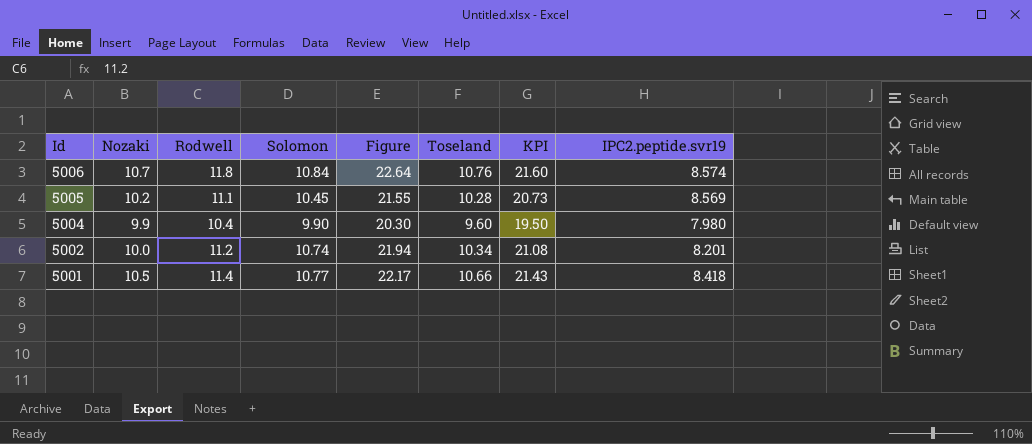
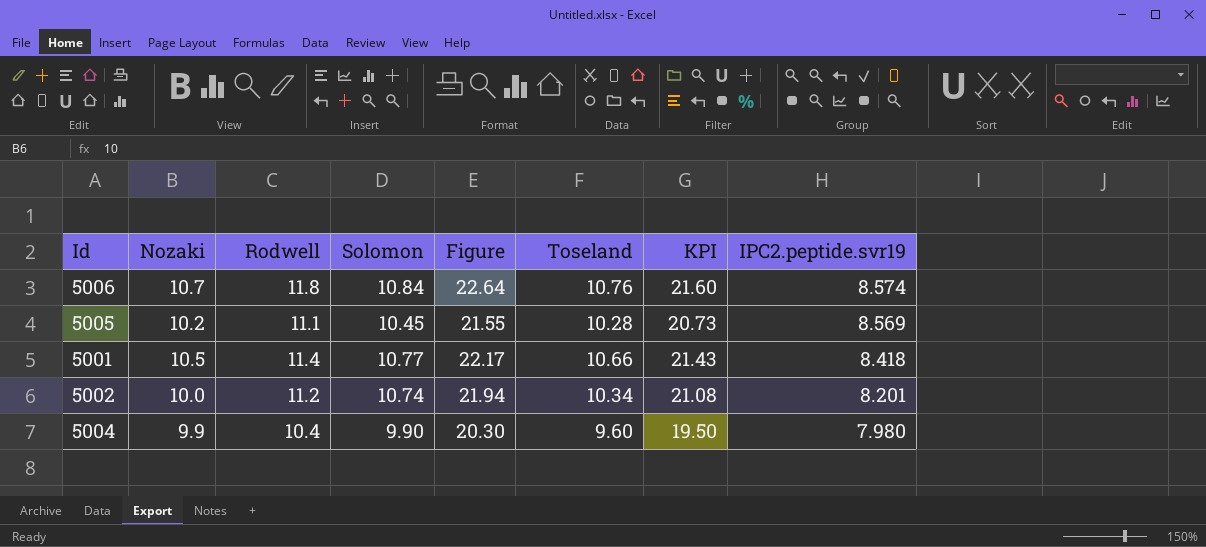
row order: Id descending -> IPC2.peptide.svr19 descending

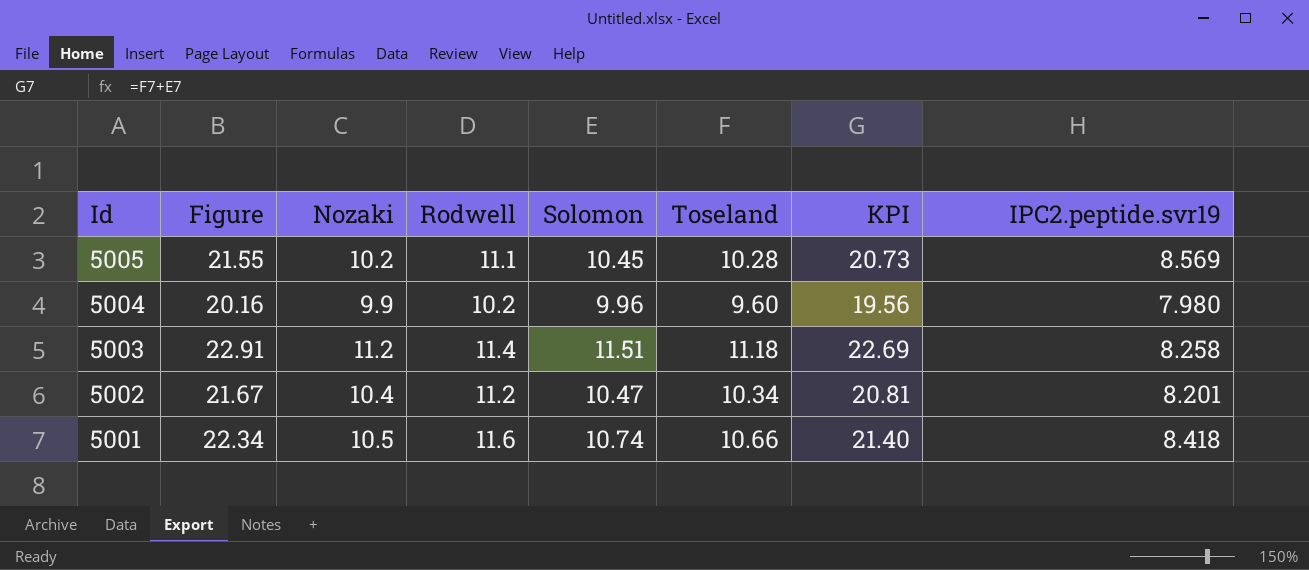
row order: IPC2.peptide.svr19 descending -> Id descending
column Figure | position: 5 -> 2
row 5006: 10.7 | 11.8 | 10.84 | 22.64 | 10.76 | 21.60 | 8.574 -> none
5004 | Figure: 20.30 -> 20.16
5004 | Rodwell: 10.4 -> 10.2
5004 | Solomon: 9.90 -> 9.96
5004 | KPI: 19.50 -> 19.56
row 5003: none -> 22.91 | 11.2 | 11.4 | 11.51 | 11.18 | 22.69 | 8.258
5002 | Figure: 21.94 -> 21.67
5002 | Nozaki: 10.0 -> 10.4
5002 | Solomon: 10.74 -> 10.47
5002 | KPI: 21.08 -> 20.81
5001 | Figure: 22.17 -> 22.34
5001 | Rodwell: 11.4 -> 11.6
5001 | Solomon: 10.77 -> 10.74
5001 | KPI: 21.43 -> 21.40

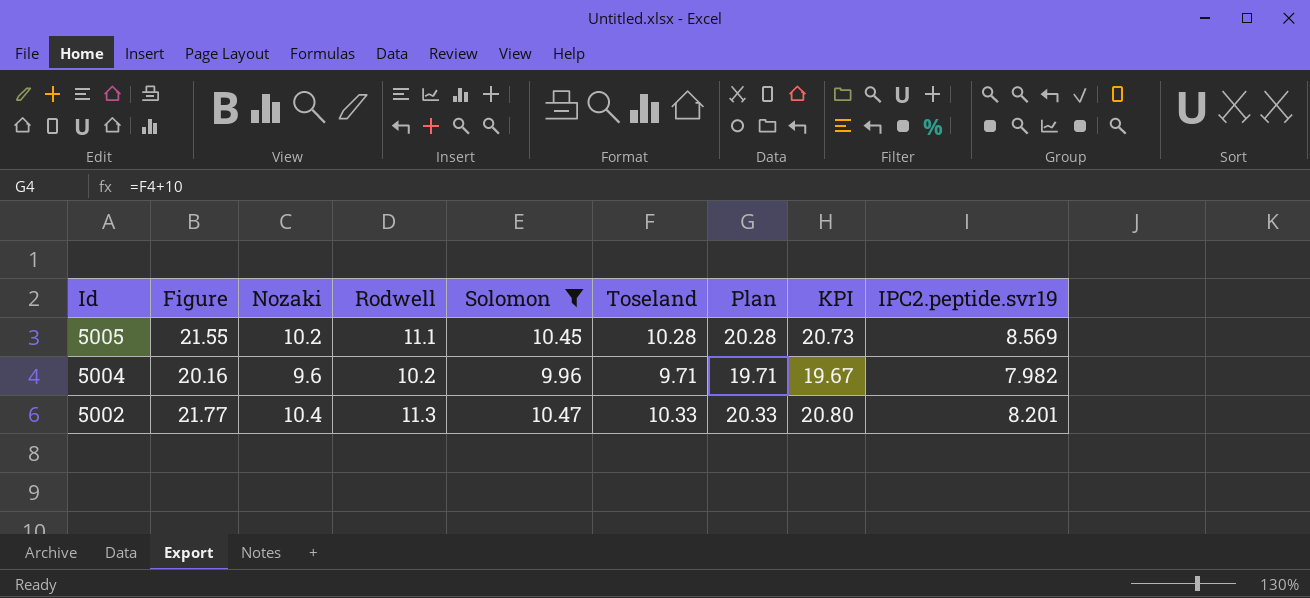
filter: none -> Solomon <= 10.47
column Plan | formula: none -> [Toseland] + 10
5004 | Nozaki: 9.9 -> 9.6
5004 | Toseland: 9.60 -> 9.71
5004 | KPI: 19.56 -> 19.67
5004 | IPC2.peptide.svr19: 7.980 -> 7.982
5002 | Figure: 21.67 -> 21.77
5002 | Rodwell: 11.2 -> 11.3
5002 | Toseland: 10.34 -> 10.33
5002 | KPI: 20.81 -> 20.80

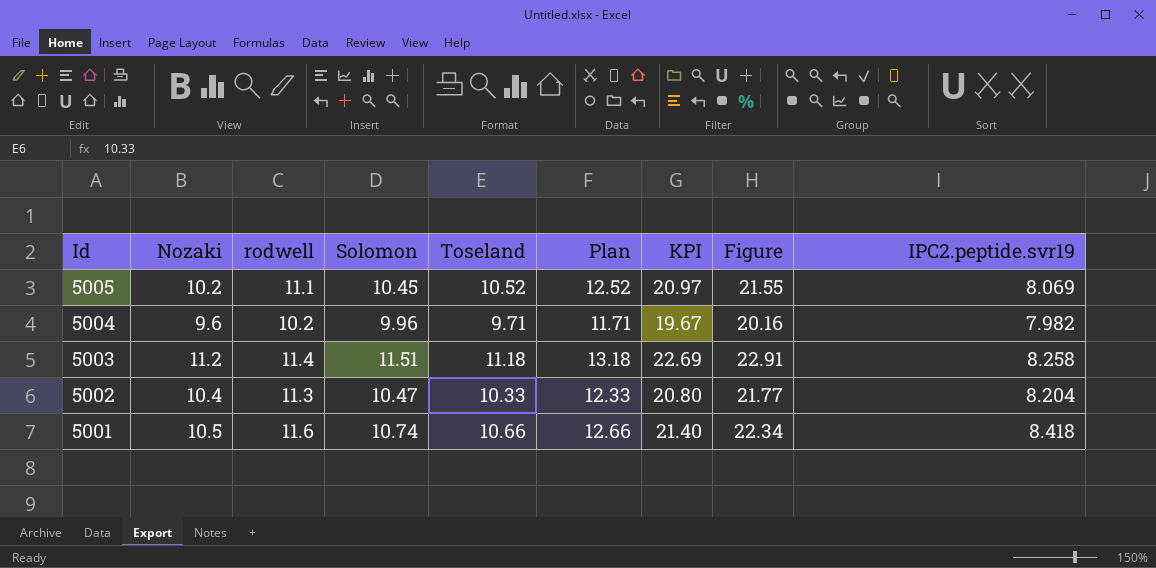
filter: Solomon <= 10.47 -> none
column name: Rodwell -> rodwell
column Plan | formula: [Toseland] + 10 -> [Toseland] + 2
column Figure | position: 2 -> 8
5005 | Toseland: 10.28 -> 10.52
5005 | KPI: 20.73 -> 20.97
5005 | IPC2.peptide.svr19: 8.569 -> 8.069
5002 | IPC2.peptide.svr19: 8.201 -> 8.204

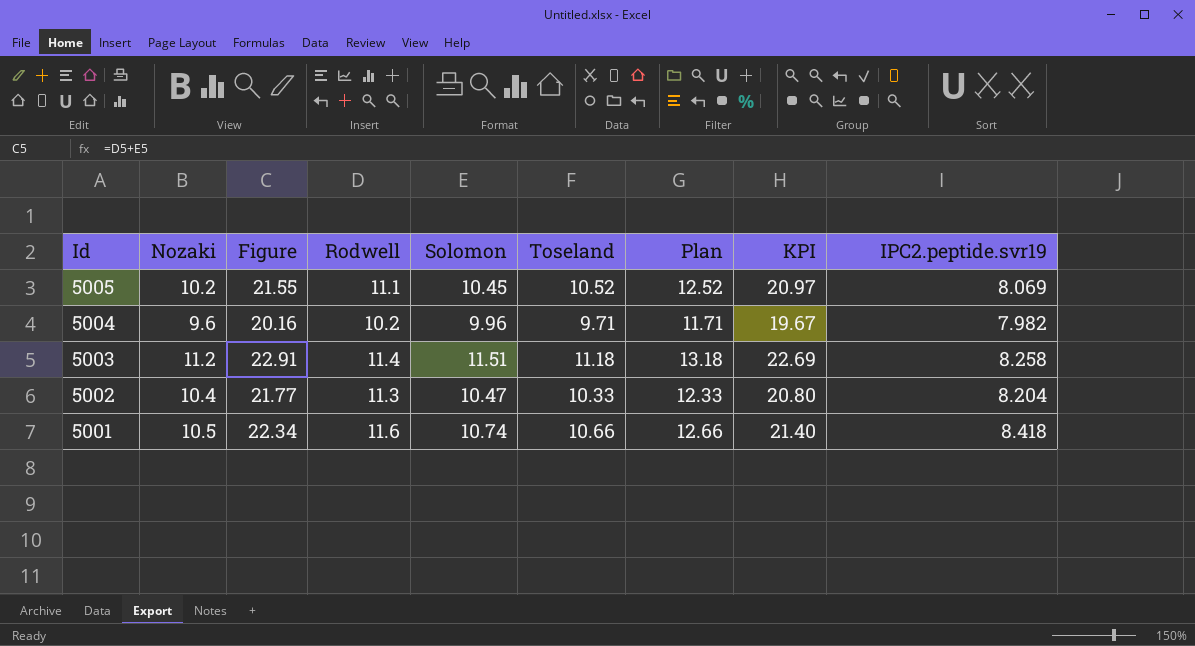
column Figure | position: 8 -> 3
column name: rodwell -> Rodwell

